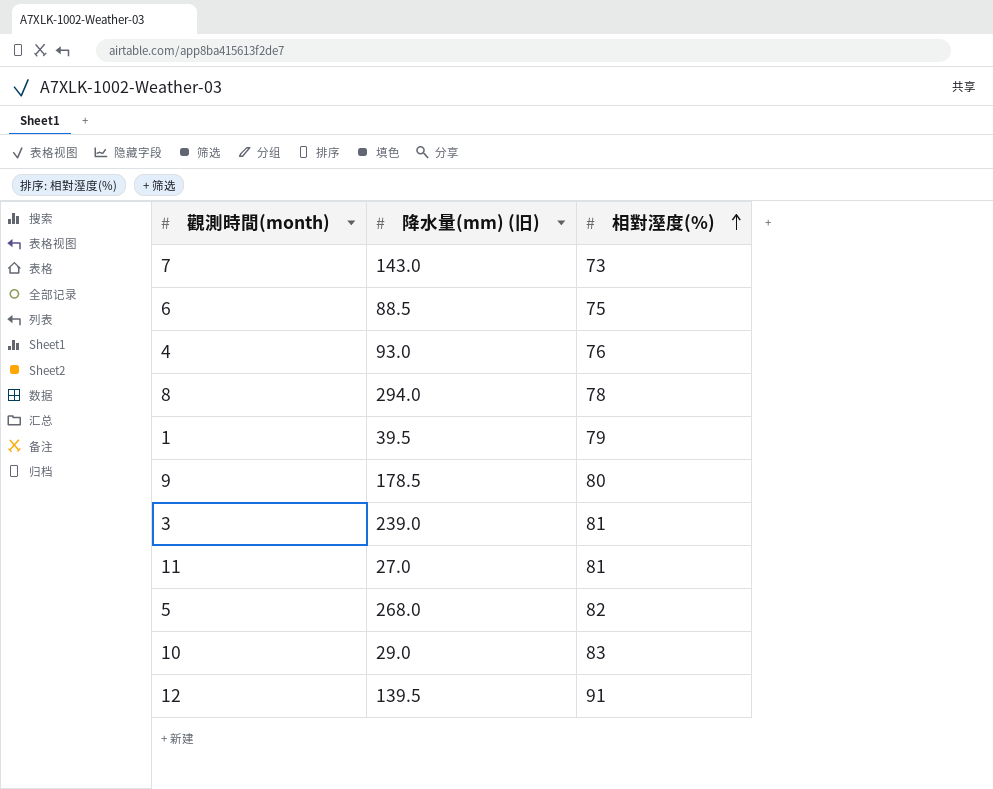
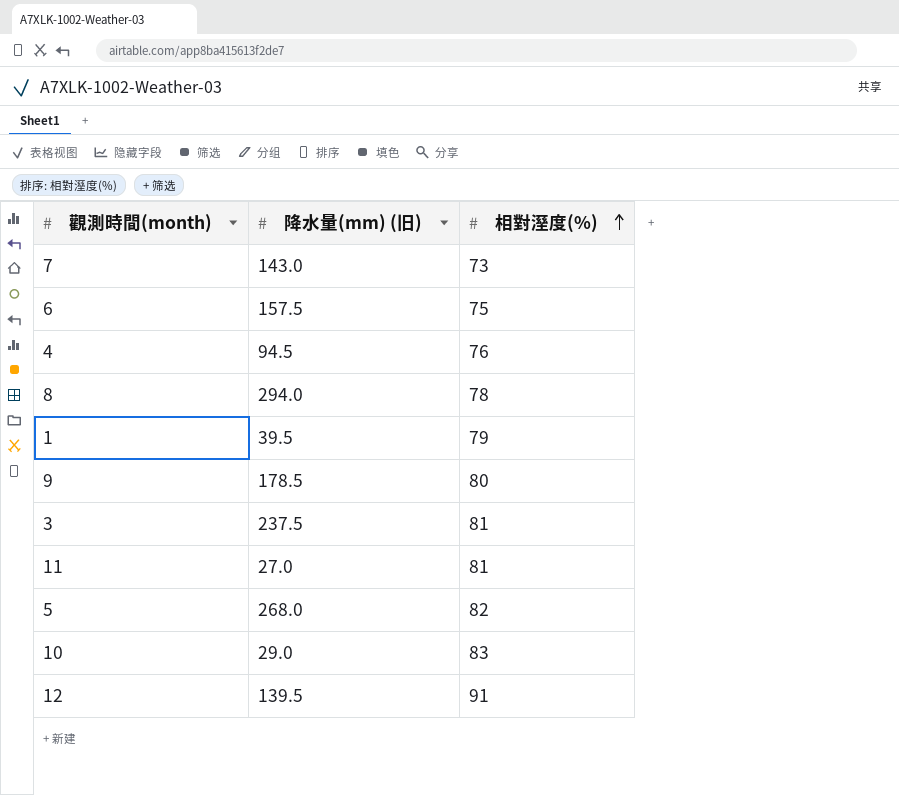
6 | 降水量(mm) (旧): 88.5 -> 157.5
4 | 降水量(mm) (旧): 93.0 -> 94.5
3 | 降水量(mm) (旧): 239.0 -> 237.5

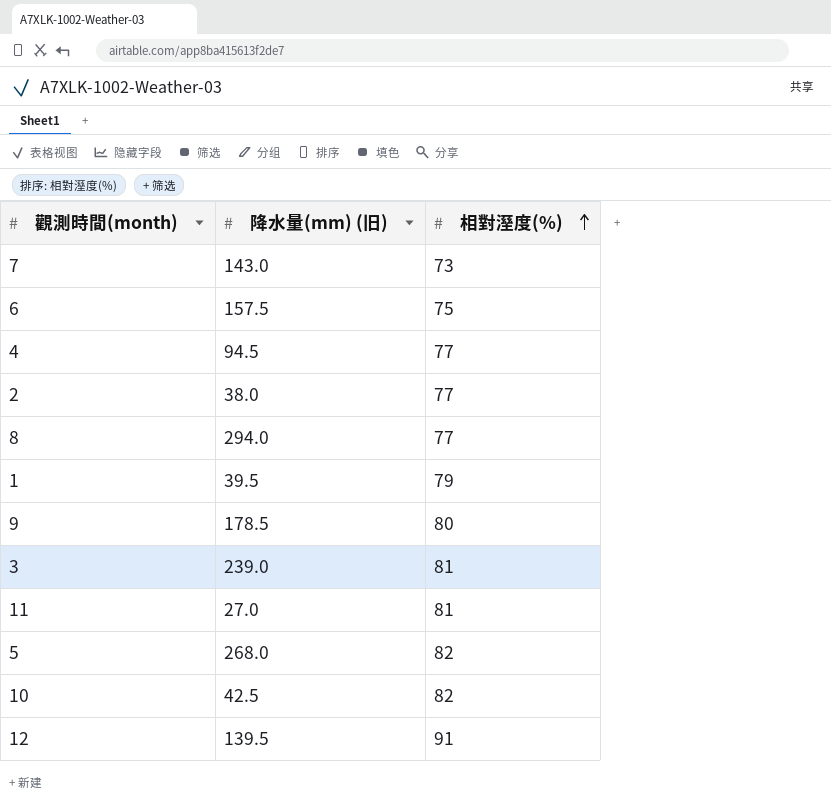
4 | 相對溼度(%): 76 -> 77
row 2: none -> 38.0 | 77
8 | 相對溼度(%): 78 -> 77
3 | 降水量(mm) (旧): 237.5 -> 239.0
10 | 降水量(mm) (旧): 29.0 -> 42.5
10 | 相對溼度(%): 83 -> 82

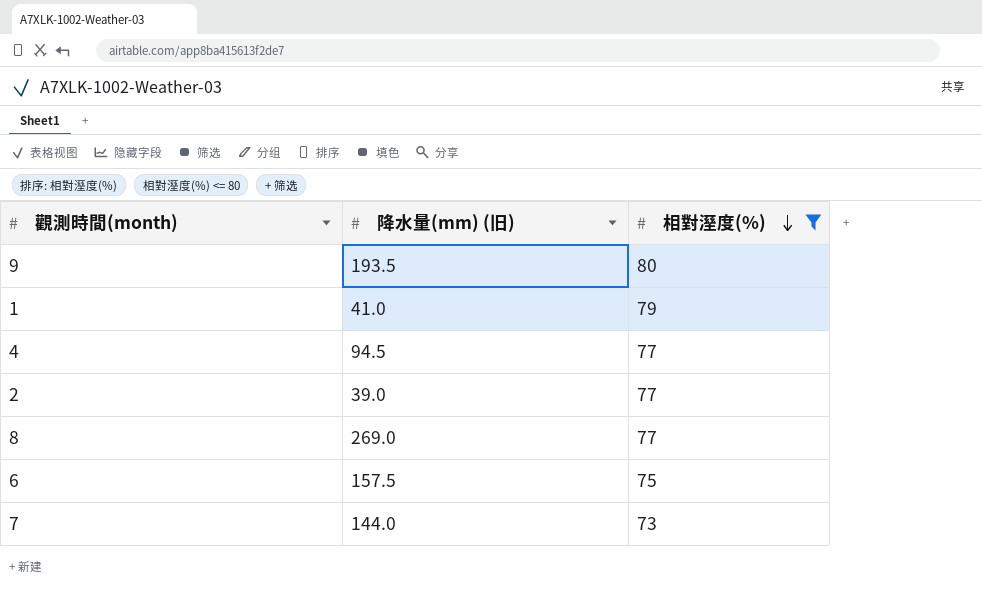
filter: none -> 相對溼度(%) <= 80
row order: 相對溼度(%) ascending -> 相對溼度(%) descending
9 | 降水量(mm) (旧): 178.5 -> 193.5
1 | 降水量(mm) (旧): 39.5 -> 41.0
2 | 降水量(mm) (旧): 38.0 -> 39.0
8 | 降水量(mm) (旧): 294.0 -> 269.0
7 | 降水量(mm) (旧): 143.0 -> 144.0

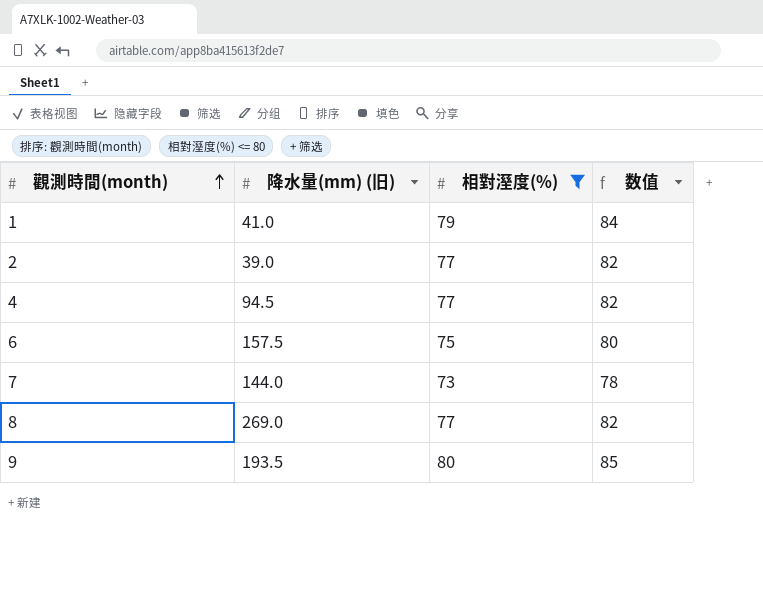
row order: 相對溼度(%) descending -> 觀測時間(month) ascending
column 数值 | formula: none -> [相對溼度(%)] + 5

